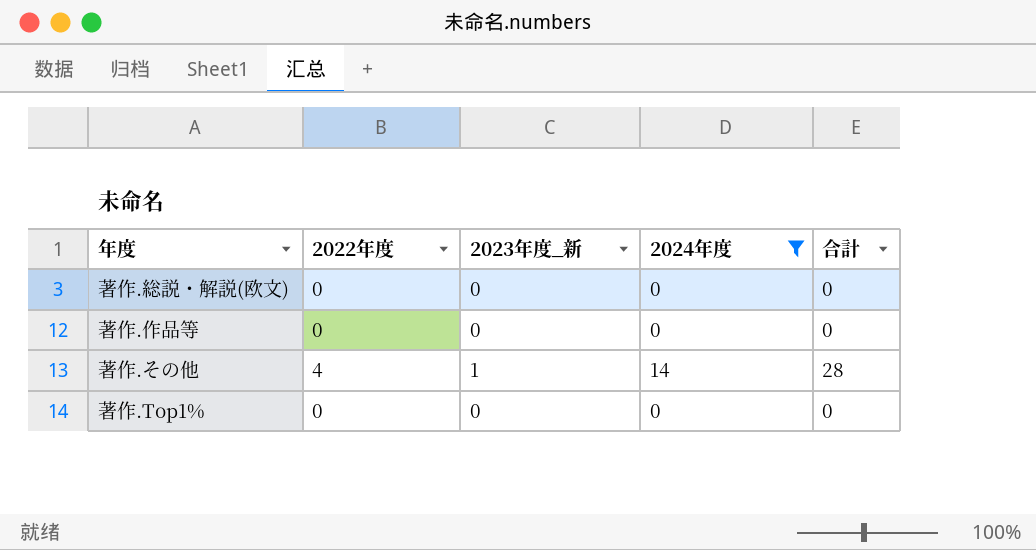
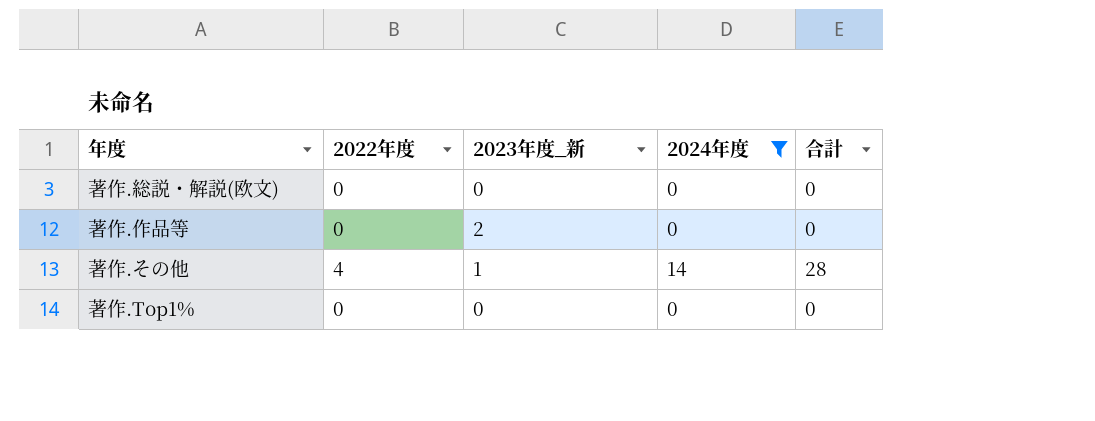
著作.作品等 | 2023年度_新: 0 -> 2

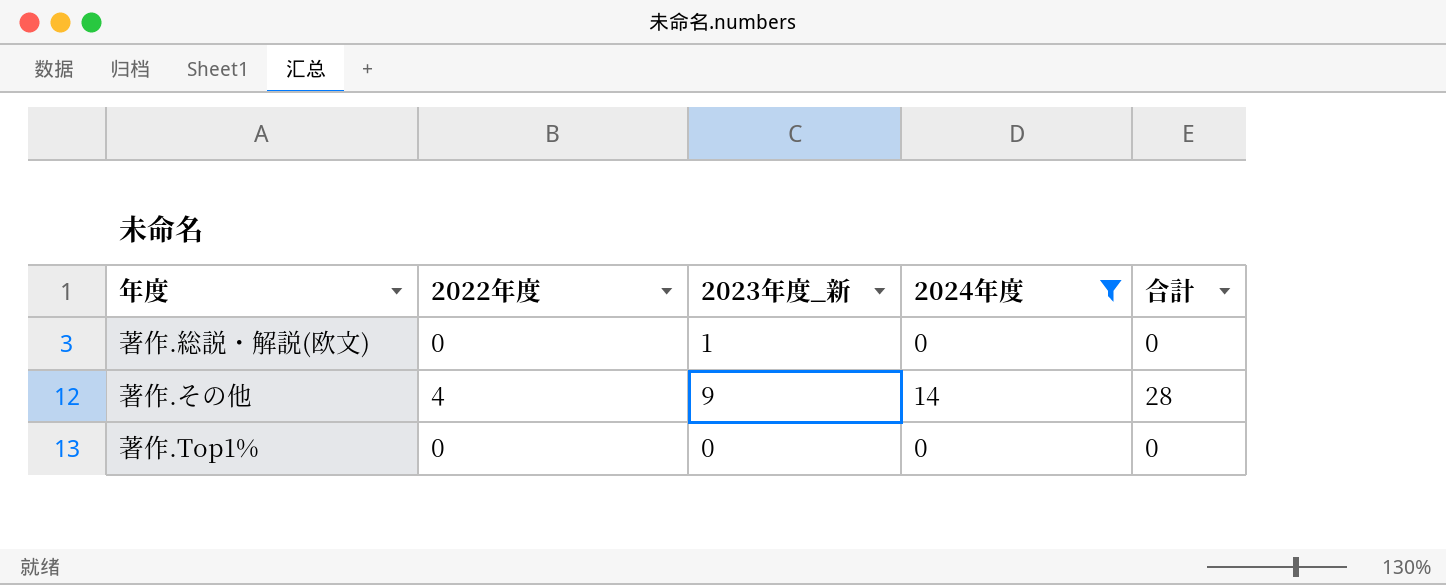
row 著作.作品等: 0 | 2 | 0 | 0 -> none
著作.総説・解説(欧文) | 2023年度_新: 0 -> 1
著作.その他 | 2023年度_新: 1 -> 9

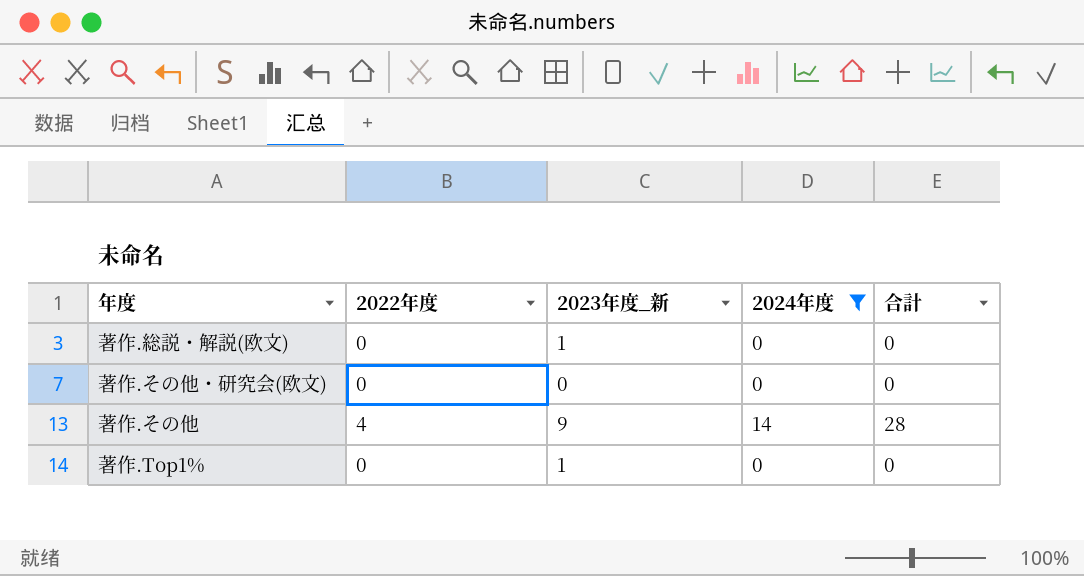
row 著作.その他・研究会(欧文): none -> 0 | 0 | 0 | 0
著作.Top1% | 2023年度_新: 0 -> 1

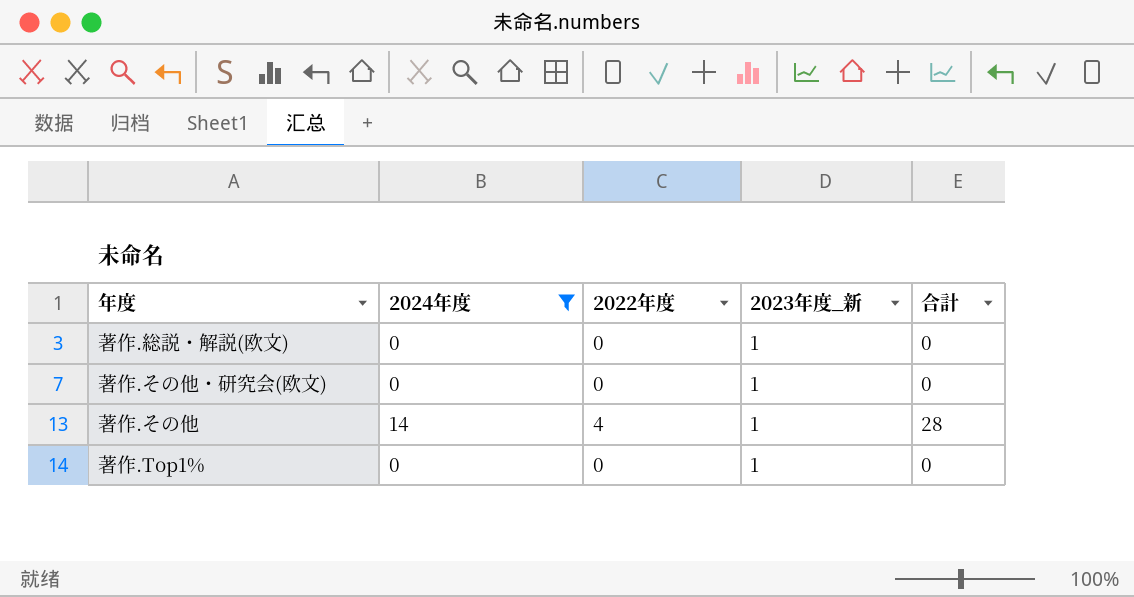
column 2024年度 | position: 4 -> 2
著作.その他・研究会(欧文) | 2023年度_新: 0 -> 1
著作.その他 | 2023年度_新: 9 -> 1

